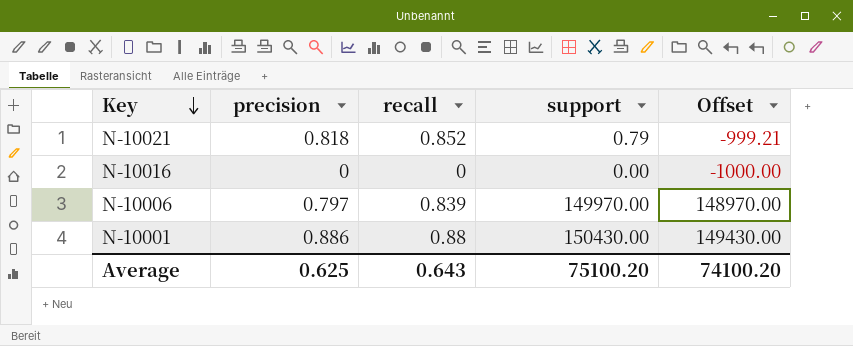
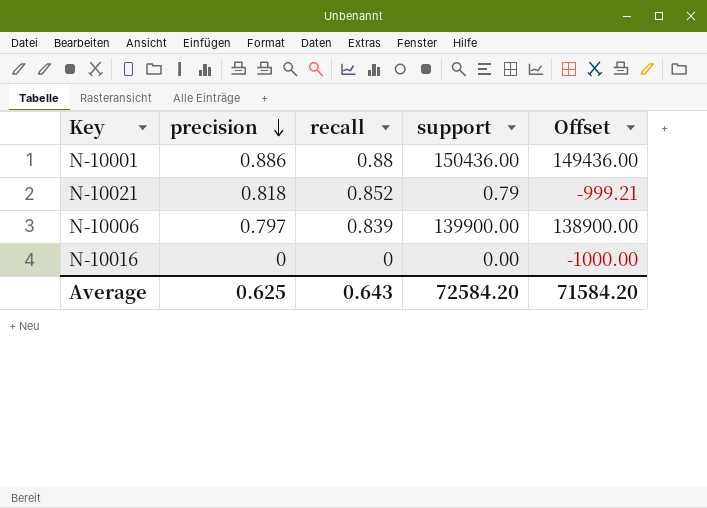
row order: Key descending -> precision descending
N-10001 | support: 150430.00 -> 150436.00
N-10001 | Offset: 149430.00 -> 149436.00
N-10006 | support: 149970.00 -> 139900.00
N-10006 | Offset: 148970.00 -> 138900.00
Average | support: 75100.20 -> 72584.20
Average | Offset: 74100.20 -> 71584.20

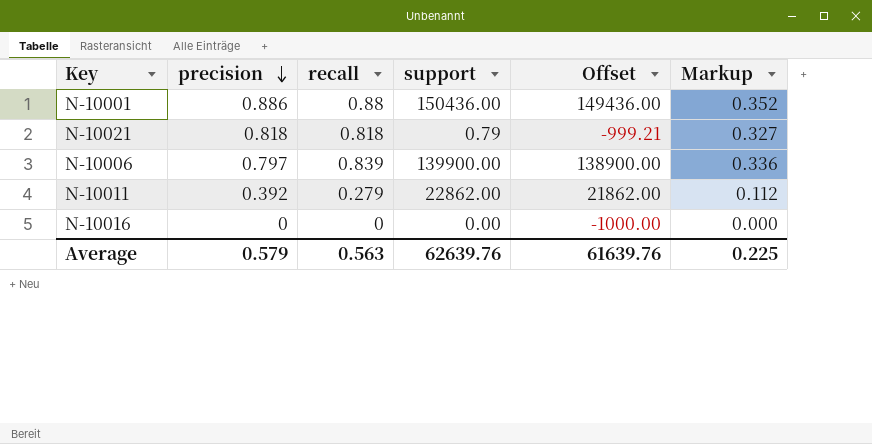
column Markup | formula: none -> [recall] * 0.4
N-10021 | recall: 0.852 -> 0.818
row N-10011: none -> 0.392 | 0.279 | 22862.00 | 21862.00 | 0.112
Average | precision: 0.625 -> 0.579
Average | recall: 0.643 -> 0.563
Average | support: 72584.20 -> 62639.76
Average | Offset: 71584.20 -> 61639.76

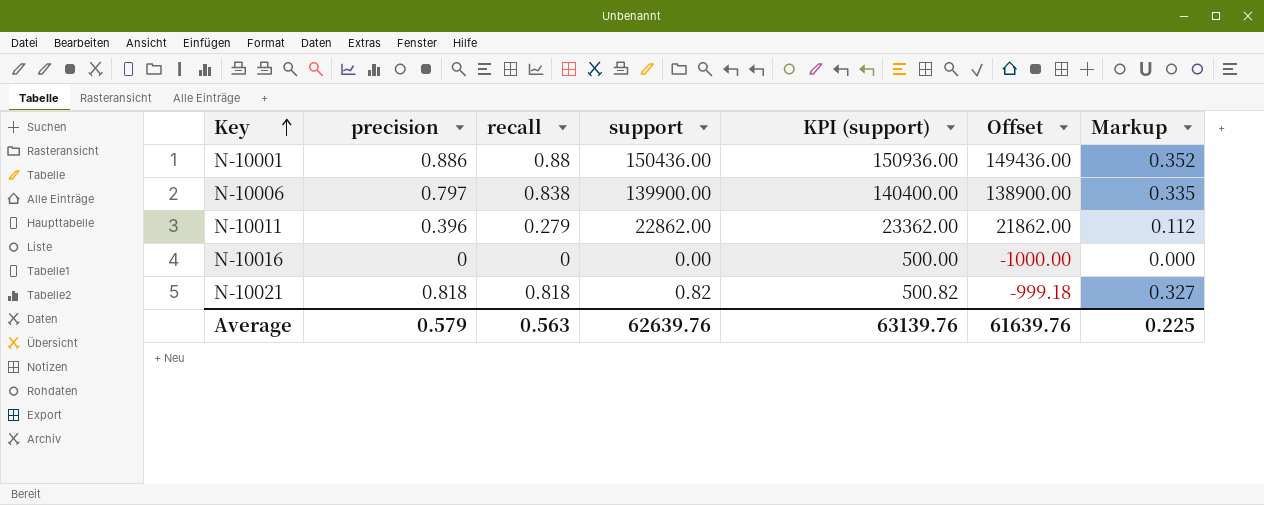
row order: precision descending -> Key ascending
column KPI (support) | formula: none -> [support] + 500
N-10006 | recall: 0.839 -> 0.838
N-10006 | Markup: 0.336 -> 0.335
N-10011 | precision: 0.392 -> 0.396
N-10021 | support: 0.79 -> 0.82
N-10021 | Offset: -999.21 -> -999.18

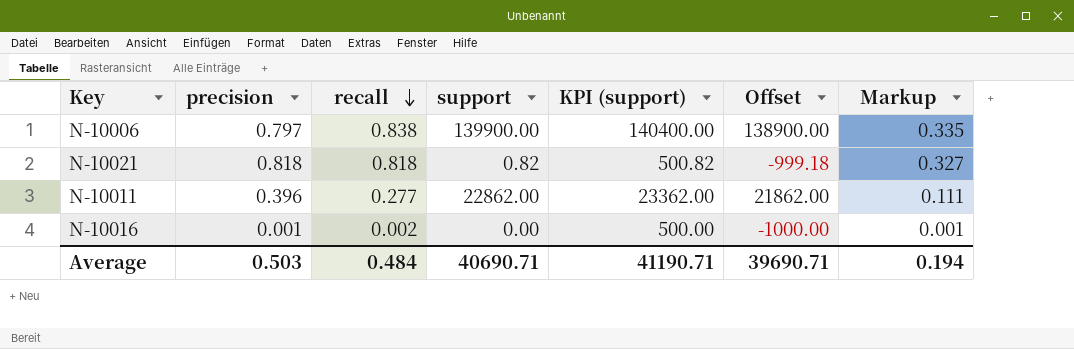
row order: Key ascending -> recall descending
row N-10001: 0.886 | 0.88 | 150436.00 | 150936.00 | 149436.00 | 0.352 -> none
N-10011 | recall: 0.279 -> 0.277
N-10011 | Markup: 0.112 -> 0.111
N-10016 | precision: 0 -> 0.001
N-10016 | recall: 0 -> 0.002
N-10016 | Markup: 0.000 -> 0.001
Average | precision: 0.579 -> 0.503
Average | recall: 0.563 -> 0.484
Average | support: 62639.76 -> 40690.71
Average | KPI (support): 63139.76 -> 41190.71
Average | Offset: 61639.76 -> 39690.71
Average | Markup: 0.225 -> 0.194

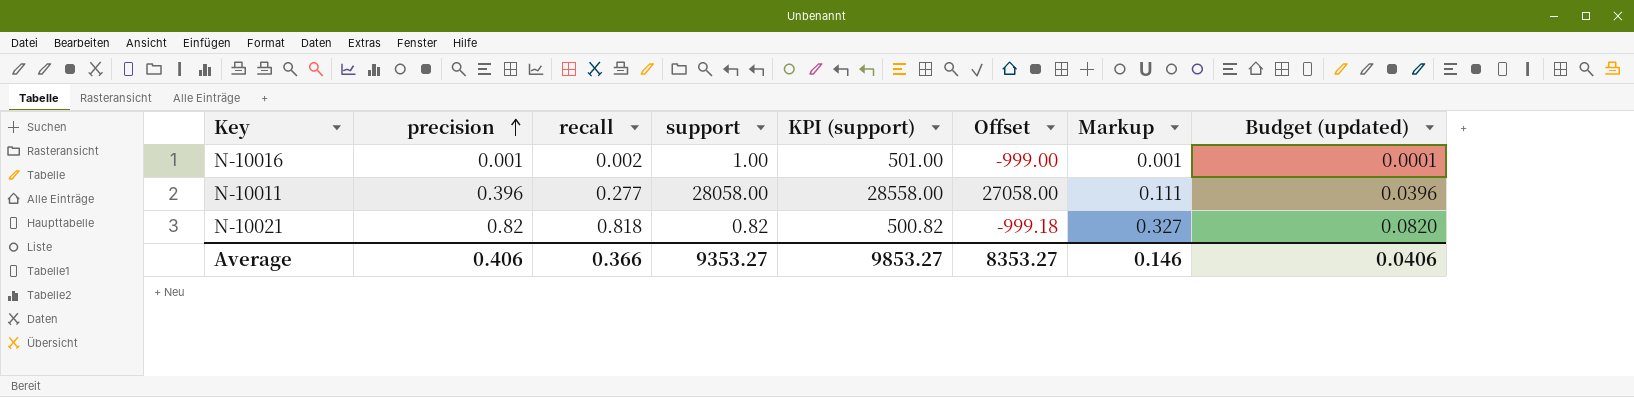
row order: recall descending -> precision ascending
column Budget (updated) | formula: none -> [precision] * 0.1
row N-10006: 0.797 | 0.838 | 139900.00 | 140400.00 | 138900.00 | 0.335 -> none
N-10016 | support: 0.00 -> 1.00
N-10016 | KPI (support): 500.00 -> 501.00
N-10016 | Offset: -1000.00 -> -999.00
N-10011 | support: 22862.00 -> 28058.00
N-10011 | KPI (support): 23362.00 -> 28558.00
N-10011 | Offset: 21862.00 -> 27058.00
N-10021 | precision: 0.818 -> 0.82
Average | precision: 0.503 -> 0.406
Average | recall: 0.484 -> 0.366
Average | support: 40690.71 -> 9353.27
Average | KPI (support): 41190.71 -> 9853.27
Average | Offset: 39690.71 -> 8353.27
Average | Markup: 0.194 -> 0.146

